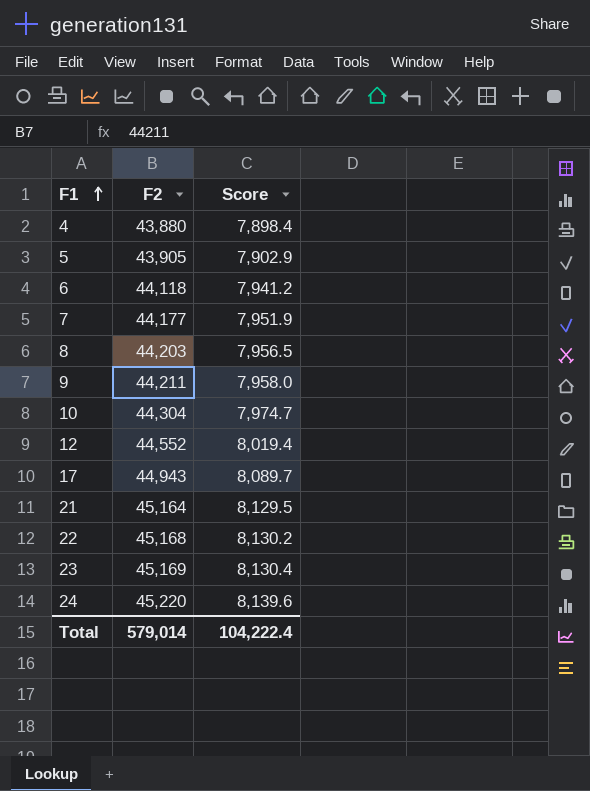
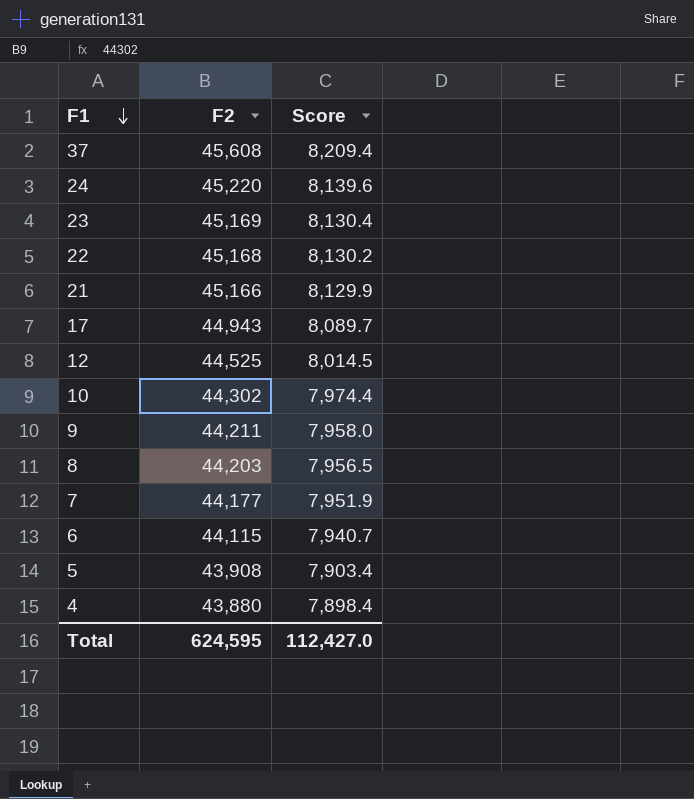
row order: F1 ascending -> F1 descending
row 37: none -> 45,608 | 8,209.4
21 | F2: 45,164 -> 45,166
21 | Score: 8,129.5 -> 8,129.9
12 | F2: 44,552 -> 44,525
12 | Score: 8,019.4 -> 8,014.5
10 | F2: 44,304 -> 44,302
10 | Score: 7,974.7 -> 7,974.4
6 | F2: 44,118 -> 44,115
6 | Score: 7,941.2 -> 7,940.7
5 | F2: 43,905 -> 43,908
5 | Score: 7,902.9 -> 7,903.4
Total | F2: 579,014 -> 624,595
Total | Score: 104,222.4 -> 112,427.0

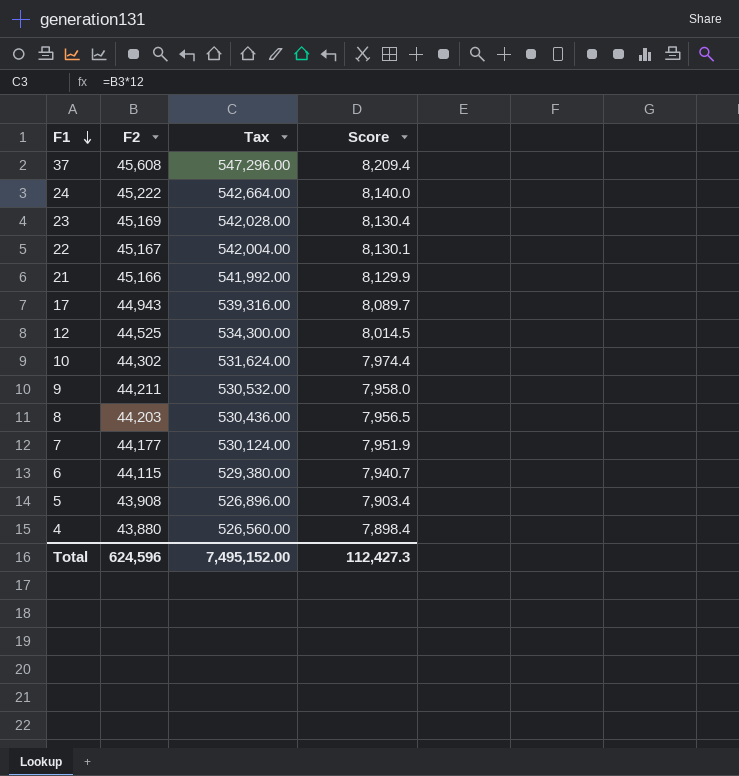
column Tax | formula: none -> [F2] * 12
24 | F2: 45,220 -> 45,222
24 | Score: 8,139.6 -> 8,140.0
22 | F2: 45,168 -> 45,167
22 | Score: 8,130.2 -> 8,130.1
Total | F2: 624,595 -> 624,596
Total | Score: 112,427.0 -> 112,427.3

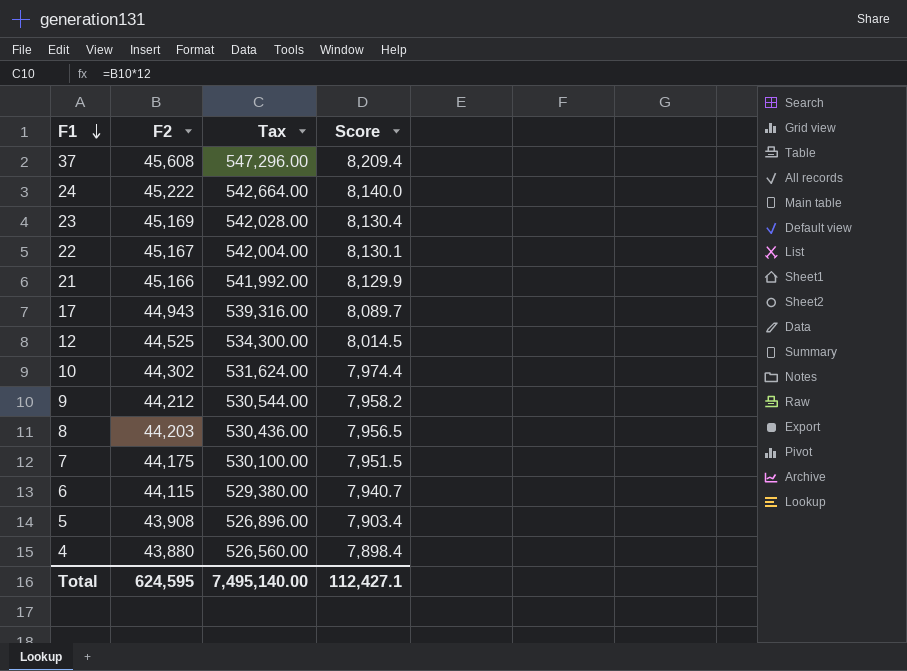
9 | F2: 44,211 -> 44,212
9 | Tax: 530,532.00 -> 530,544.00
9 | Score: 7,958.0 -> 7,958.2
7 | F2: 44,177 -> 44,175
7 | Tax: 530,124.00 -> 530,100.00
7 | Score: 7,951.9 -> 7,951.5
Total | F2: 624,596 -> 624,595
Total | Tax: 7,495,152.00 -> 7,495,140.00
Total | Score: 112,427.3 -> 112,427.1

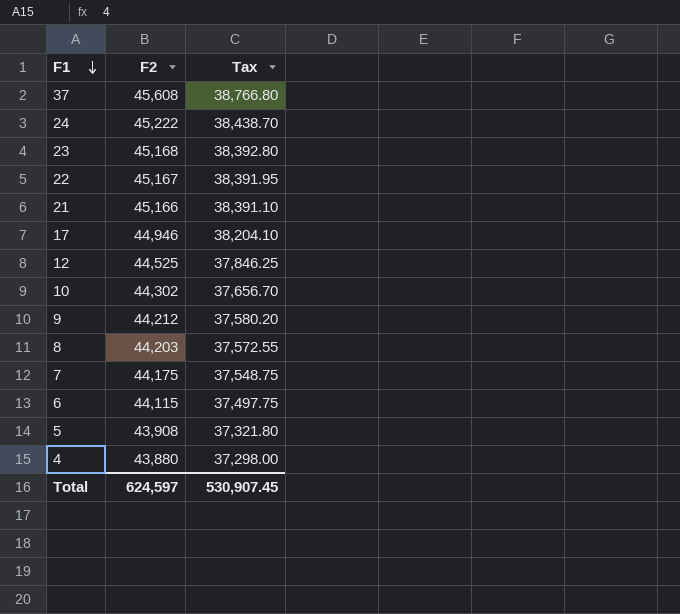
column Score | formula: [F2] * 0.18 -> none
column Tax | formula: [F2] * 12 -> [F2] * 0.85
23 | F2: 45,169 -> 45,168
17 | F2: 44,943 -> 44,946
Total | F2: 624,595 -> 624,597
Total | Tax: 7,495,140.00 -> 530,907.45

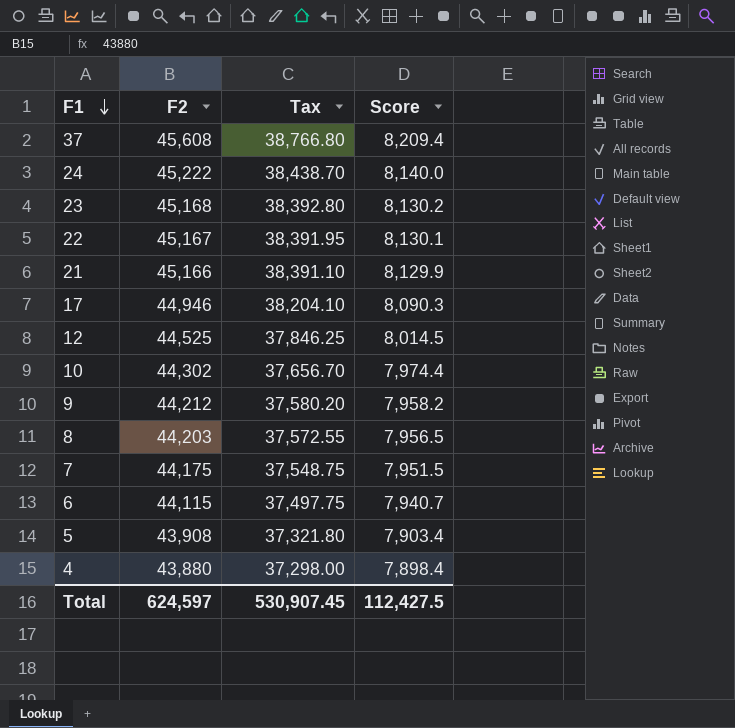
column Score | formula: none -> [F2] * 0.18

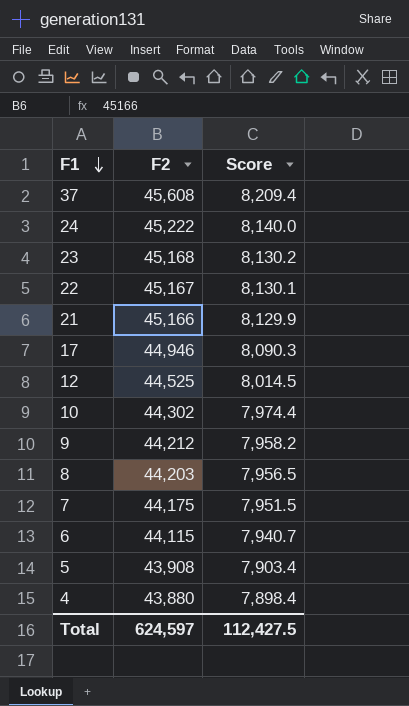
column Tax | formula: [F2] * 0.85 -> none

